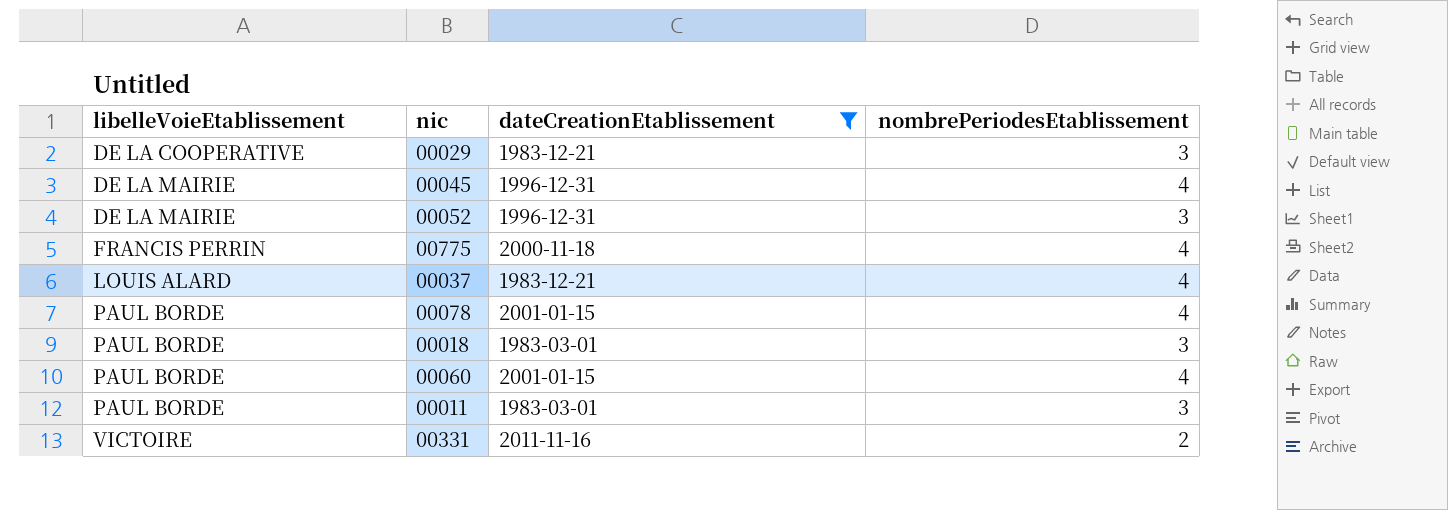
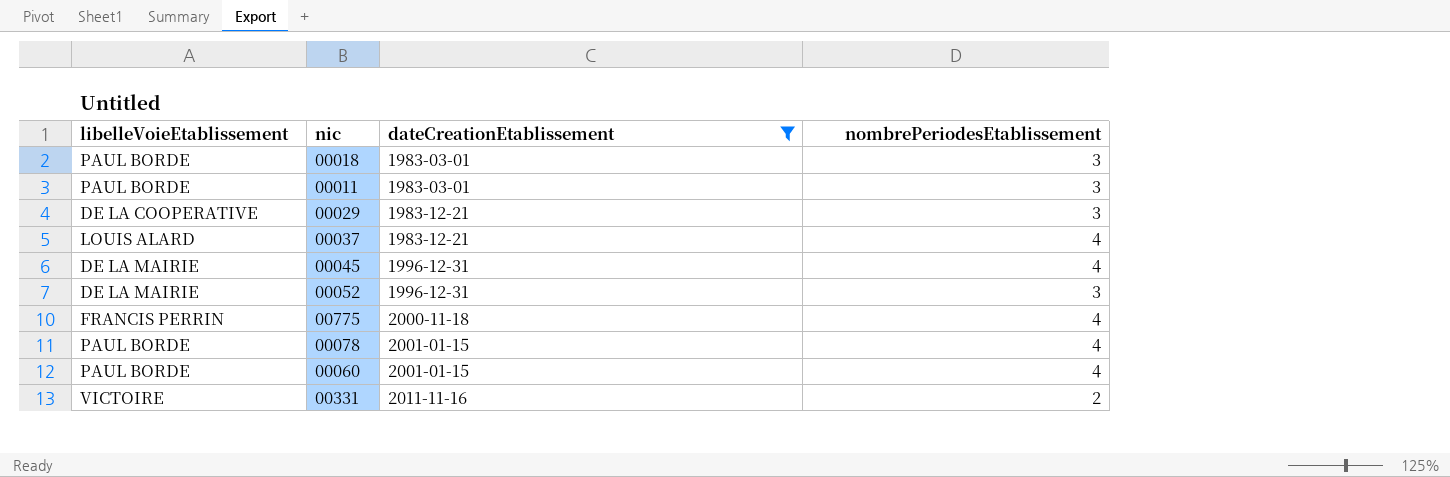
row order: libelleVoieEtablissement ascending -> dateCreationEtablissement ascending

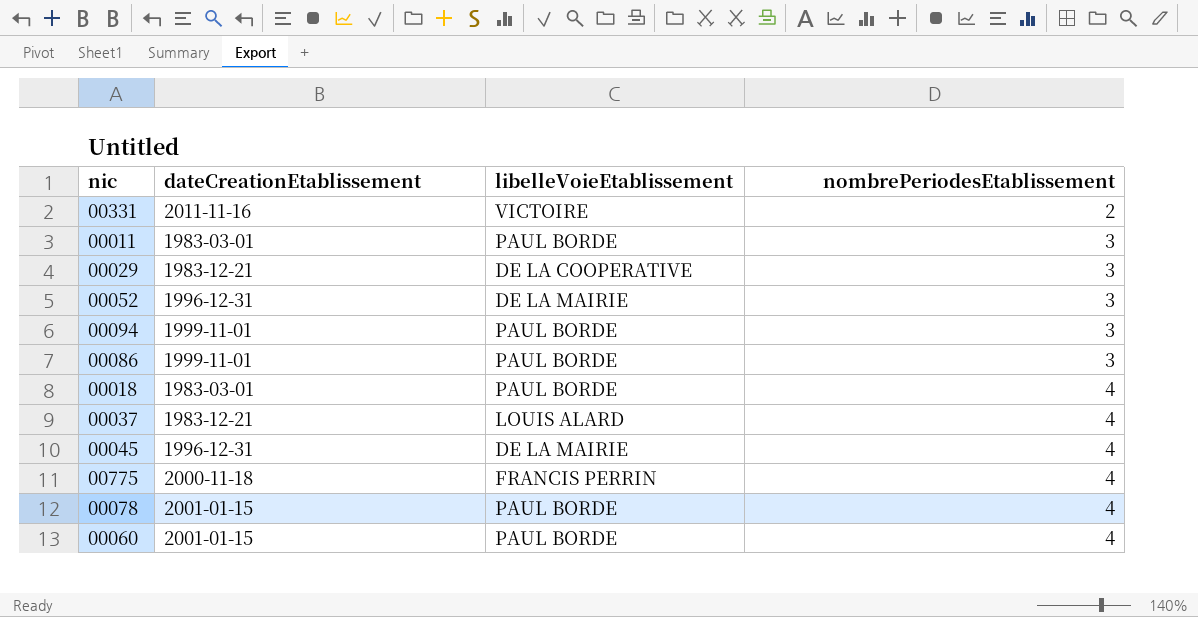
filter: dateCreationEtablissement != 1999-11-01 -> none
row order: dateCreationEtablissement ascending -> nombrePeriodesEtablissement ascending
column libelleVoieEtablissement | position: 1 -> 3
00018 | nombrePeriodesEtablissement: 3 -> 4

